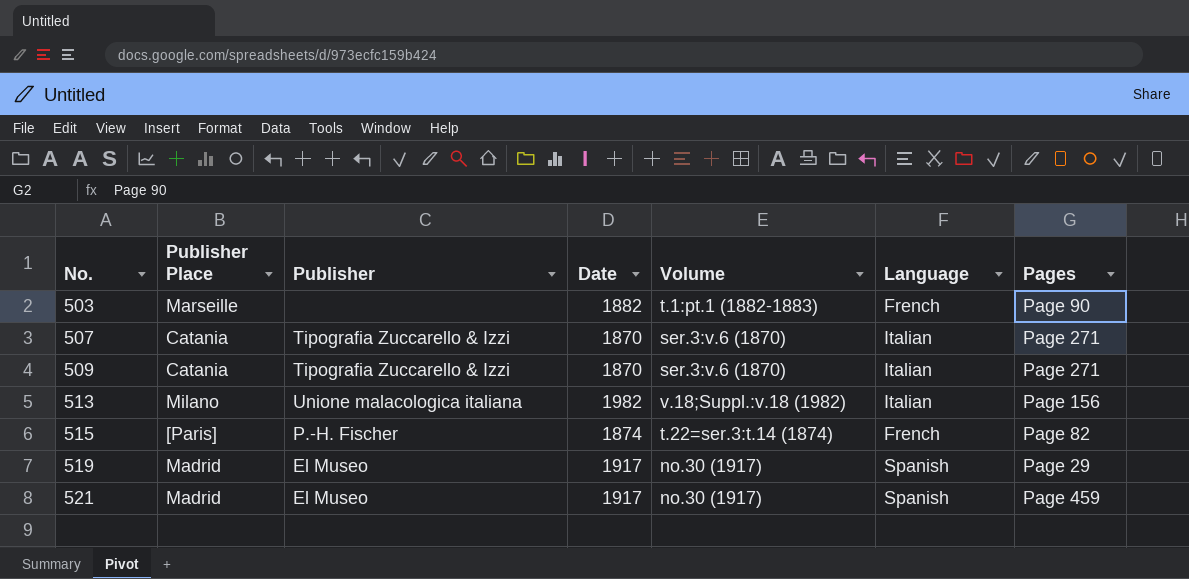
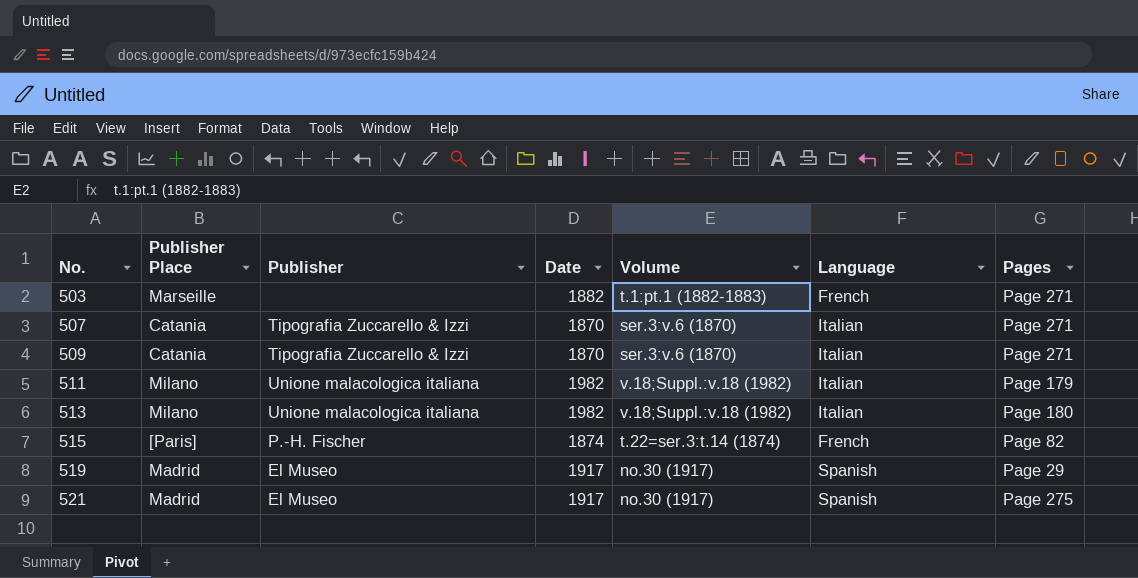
503 | Pages: Page 90 -> Page 271
row 511: none -> Milano | Unione malacologica italiana | 1982 | v.18;Suppl.:v.18 (1982) | Italian | Page 179
513 | Pages: Page 156 -> Page 180
521 | Pages: Page 459 -> Page 275

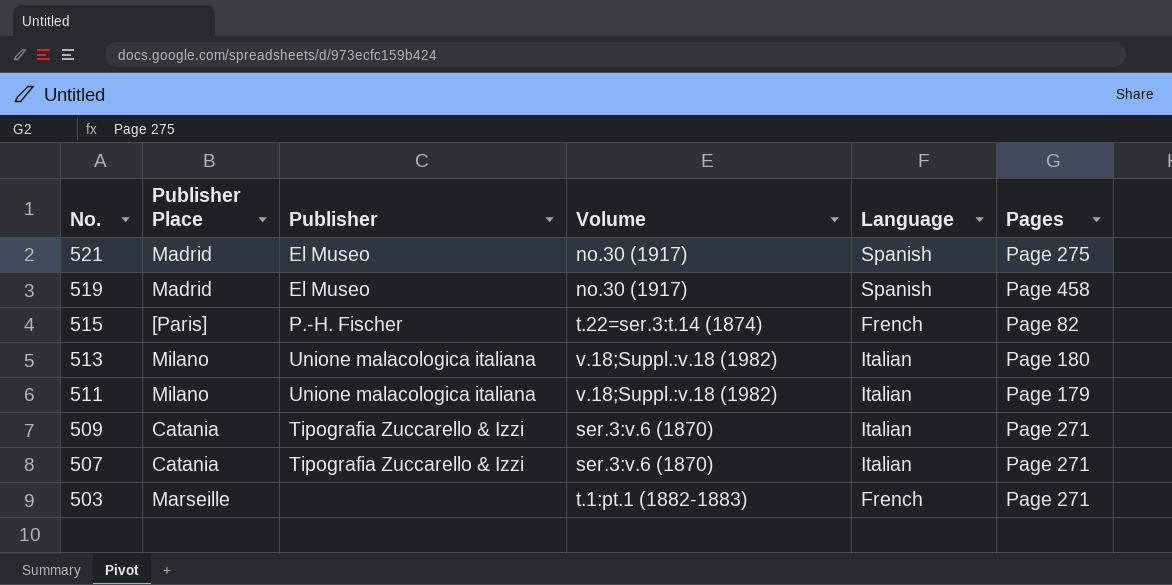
row order: No. ascending -> No. descending
column Date | position: 4 -> none
519 | Pages: Page 29 -> Page 458

